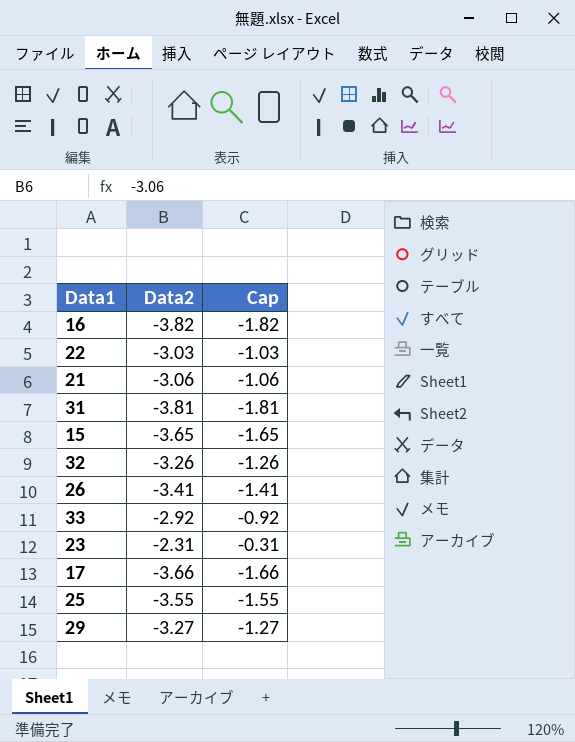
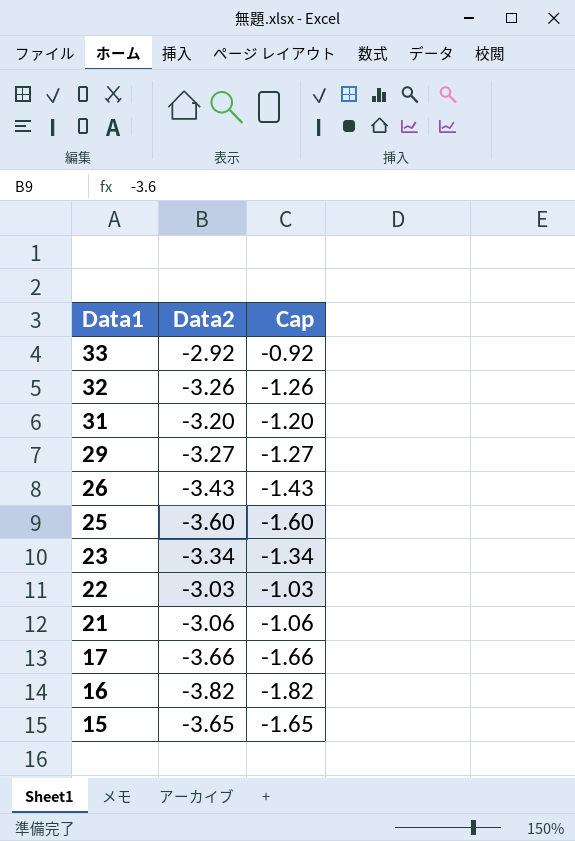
row order: none -> Data1 descending
31 | Data2: -3.81 -> -3.20
31 | Cap: -1.81 -> -1.20
26 | Data2: -3.41 -> -3.43
26 | Cap: -1.41 -> -1.43
25 | Data2: -3.55 -> -3.60
25 | Cap: -1.55 -> -1.60
23 | Data2: -2.31 -> -3.34
23 | Cap: -0.31 -> -1.34

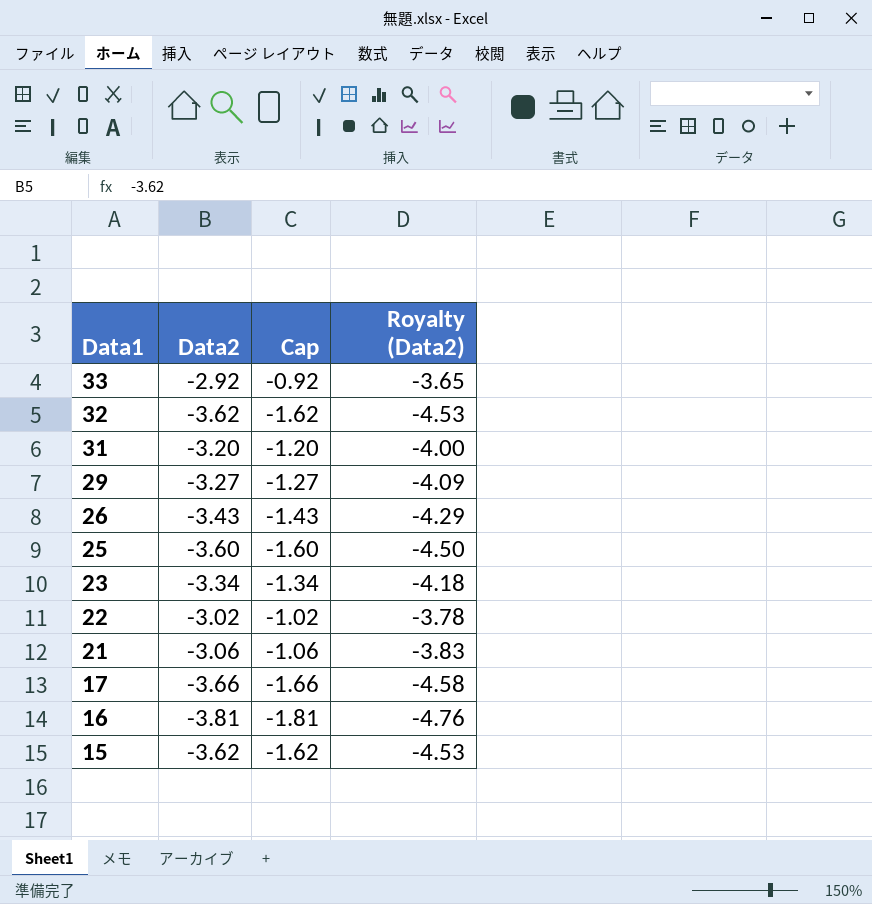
column Royalty (Data2) | formula: none -> [Data2] * 1.25
32 | Data2: -3.26 -> -3.62
32 | Cap: -1.26 -> -1.62
22 | Data2: -3.03 -> -3.02
22 | Cap: -1.03 -> -1.02
16 | Data2: -3.82 -> -3.81
16 | Cap: -1.82 -> -1.81
15 | Data2: -3.65 -> -3.62
15 | Cap: -1.65 -> -1.62

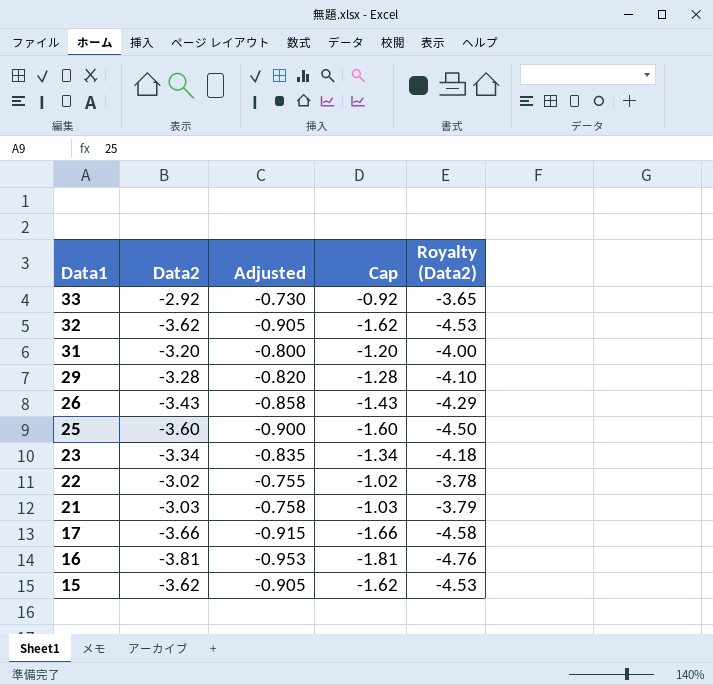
column Adjusted | formula: none -> [Data2] * 0.25
29 | Data2: -3.27 -> -3.28
29 | Cap: -1.27 -> -1.28
29 | Royalty (Data2): -4.09 -> -4.10
21 | Data2: -3.06 -> -3.03
21 | Cap: -1.06 -> -1.03
21 | Royalty (Data2): -3.83 -> -3.79

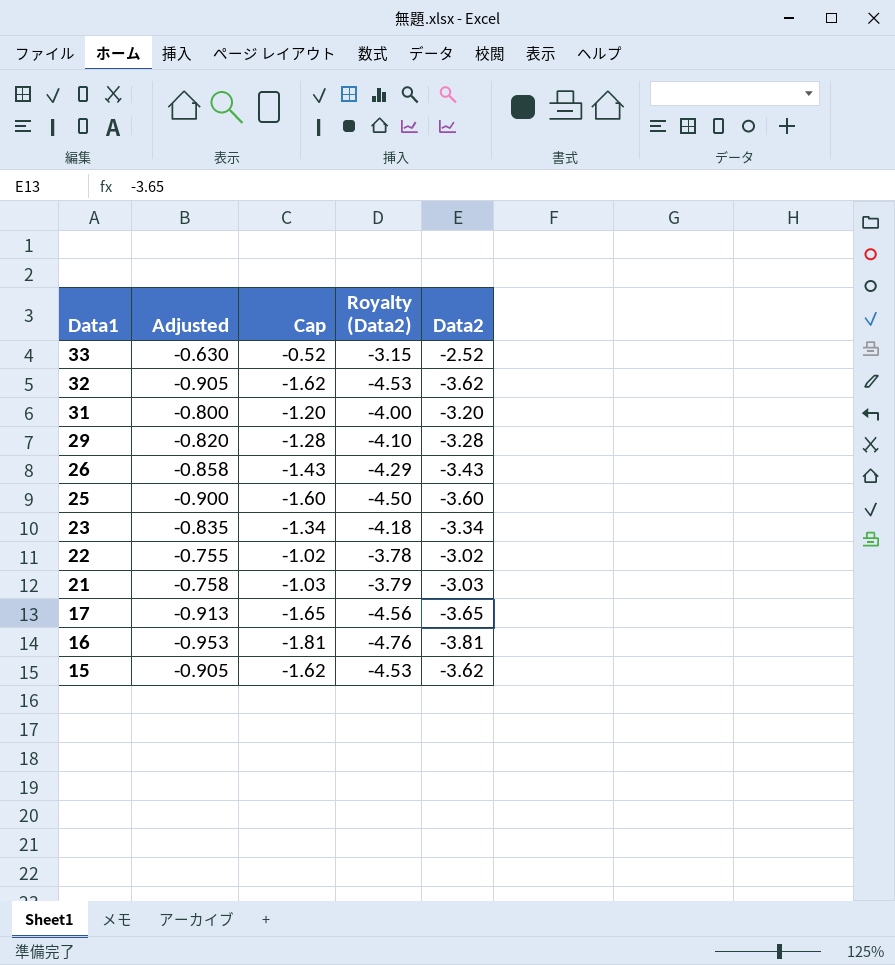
column Data2 | position: 2 -> 5
33 | Adjusted: -0.730 -> -0.630
33 | Cap: -0.92 -> -0.52
33 | Royalty (Data2): -3.65 -> -3.15
33 | Data2: -2.92 -> -2.52
17 | Adjusted: -0.915 -> -0.913
17 | Cap: -1.66 -> -1.65
17 | Royalty (Data2): -4.58 -> -4.56
17 | Data2: -3.66 -> -3.65

